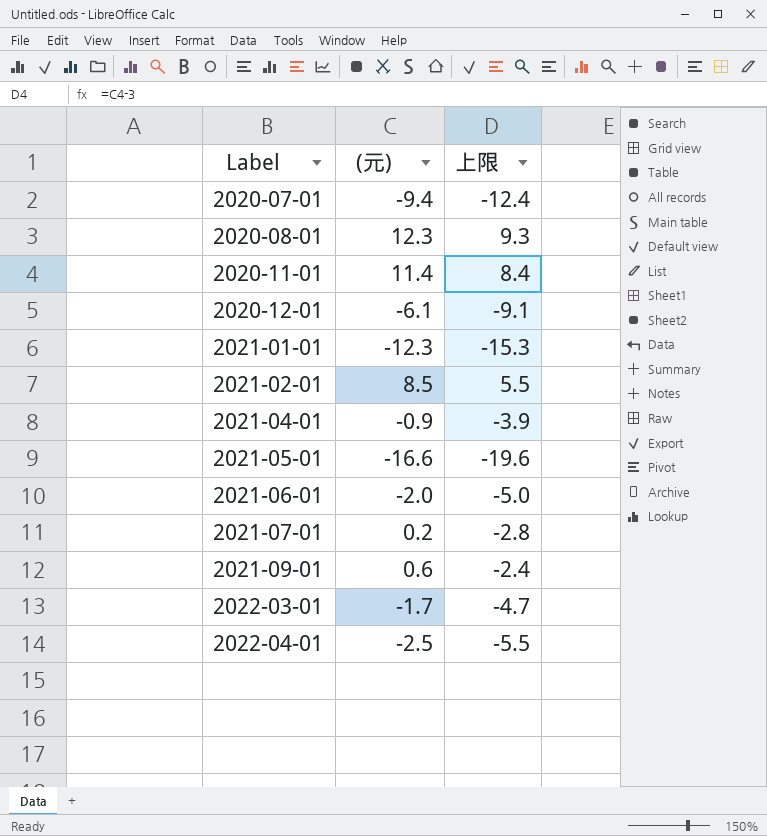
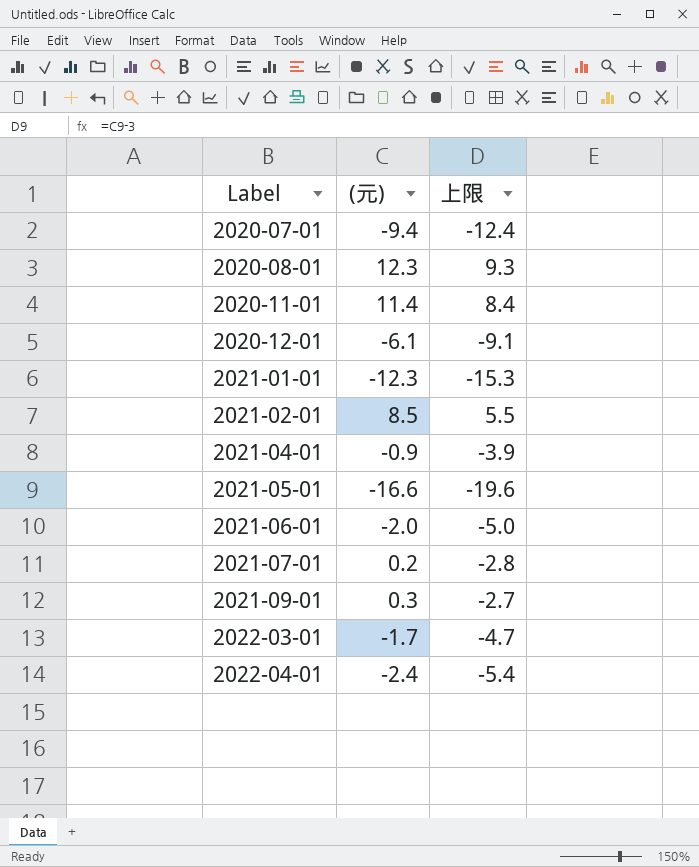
2021-09-01 | (元): 0.6 -> 0.3
2021-09-01 | 上限: -2.4 -> -2.7
2022-04-01 | (元): -2.5 -> -2.4
2022-04-01 | 上限: -5.5 -> -5.4

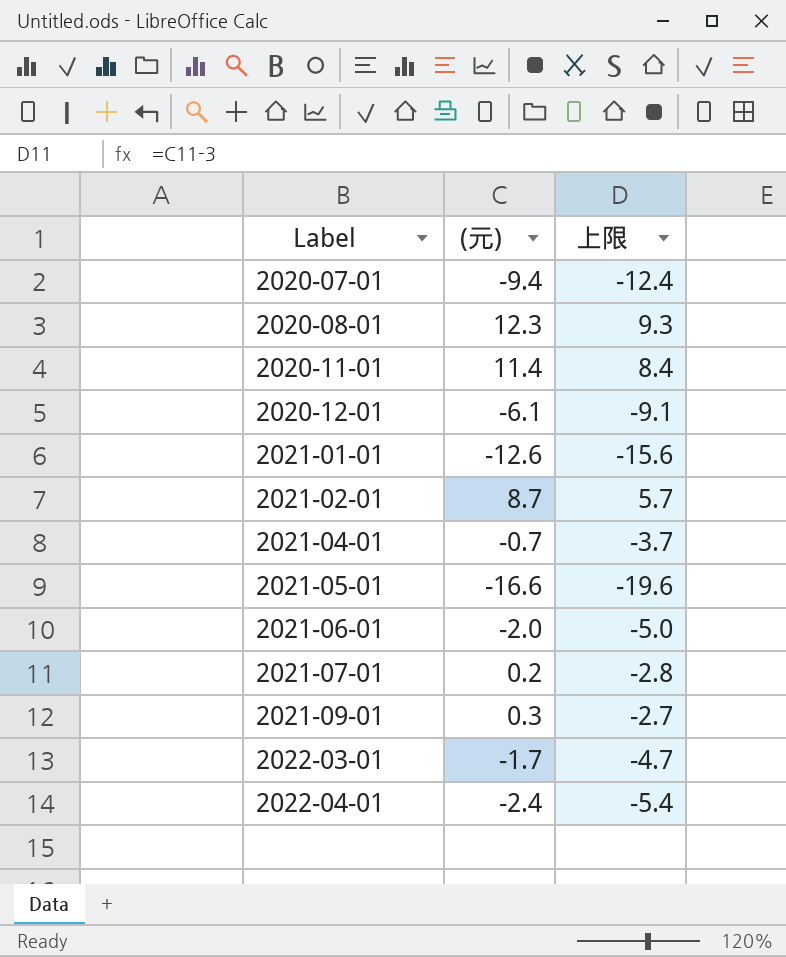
2021-01-01 | (元): -12.3 -> -12.6
2021-01-01 | 上限: -15.3 -> -15.6
2021-02-01 | (元): 8.5 -> 8.7
2021-02-01 | 上限: 5.5 -> 5.7
2021-04-01 | (元): -0.9 -> -0.7
2021-04-01 | 上限: -3.9 -> -3.7

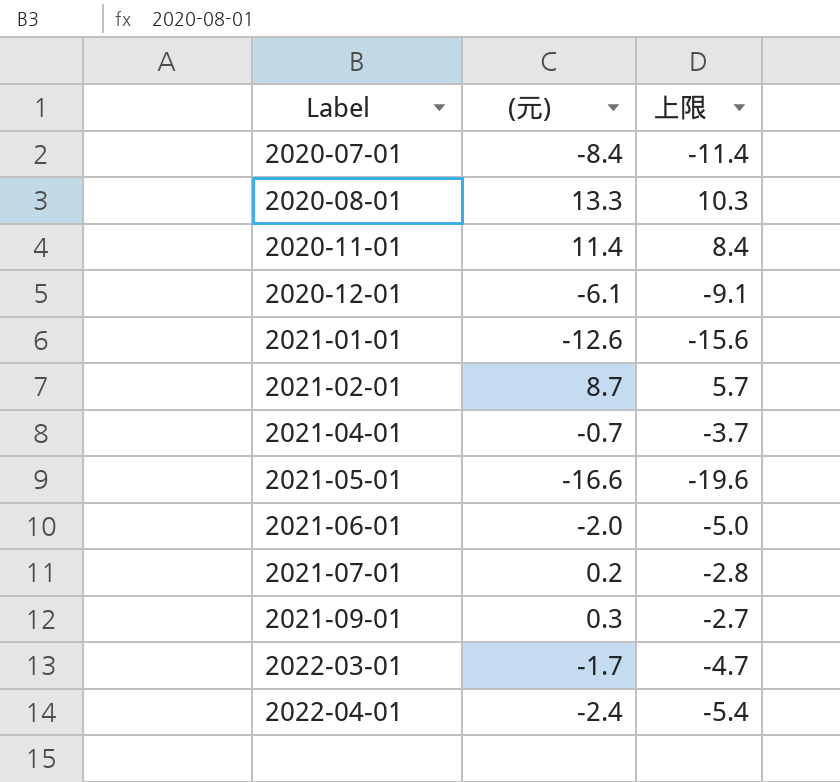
2020-07-01 | (元): -9.4 -> -8.4
2020-07-01 | 上限: -12.4 -> -11.4
2020-08-01 | (元): 12.3 -> 13.3
2020-08-01 | 上限: 9.3 -> 10.3

